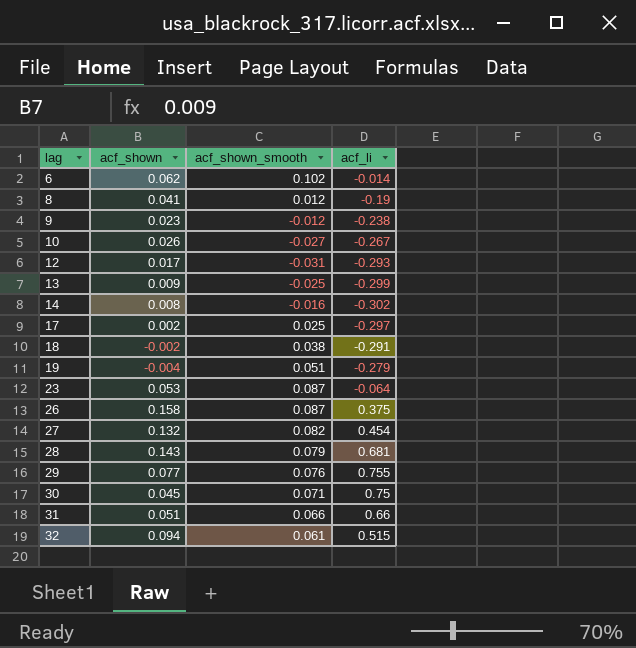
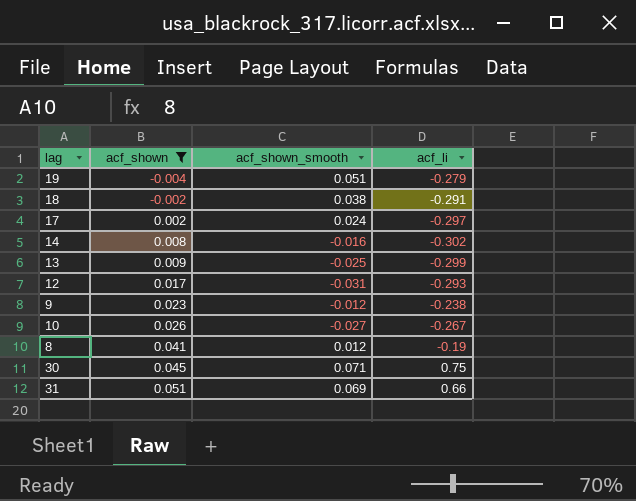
filter: none -> acf_shown <= 0.051
row order: lag ascending -> acf_shown ascending
17 | acf_shown_smooth: 0.025 -> 0.024
31 | acf_shown_smooth: 0.066 -> 0.069

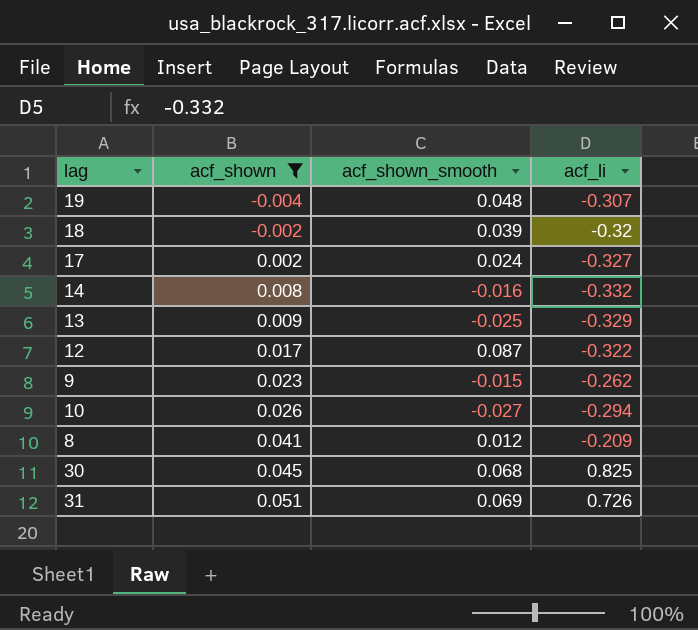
19 | acf_shown_smooth: 0.051 -> 0.048
19 | acf_li: -0.279 -> -0.307
18 | acf_shown_smooth: 0.038 -> 0.039
18 | acf_li: -0.291 -> -0.32
17 | acf_li: -0.297 -> -0.327
14 | acf_li: -0.302 -> -0.332
13 | acf_li: -0.299 -> -0.329
12 | acf_shown_smooth: -0.031 -> 0.087
12 | acf_li: -0.293 -> -0.322
9 | acf_shown_smooth: -0.012 -> -0.015
9 | acf_li: -0.238 -> -0.262
10 | acf_li: -0.267 -> -0.294
8 | acf_li: -0.19 -> -0.209
30 | acf_shown_smooth: 0.071 -> 0.068
30 | acf_li: 0.75 -> 0.825
31 | acf_li: 0.66 -> 0.726

